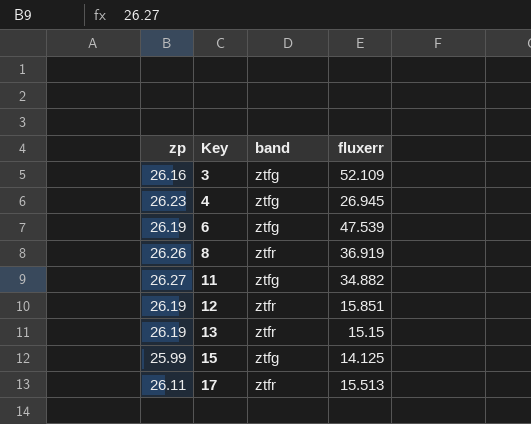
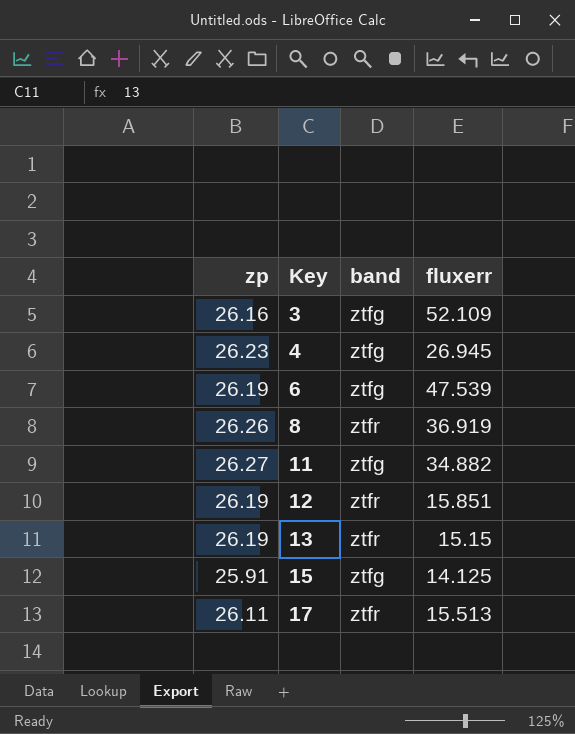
15 | zp: 25.99 -> 25.91

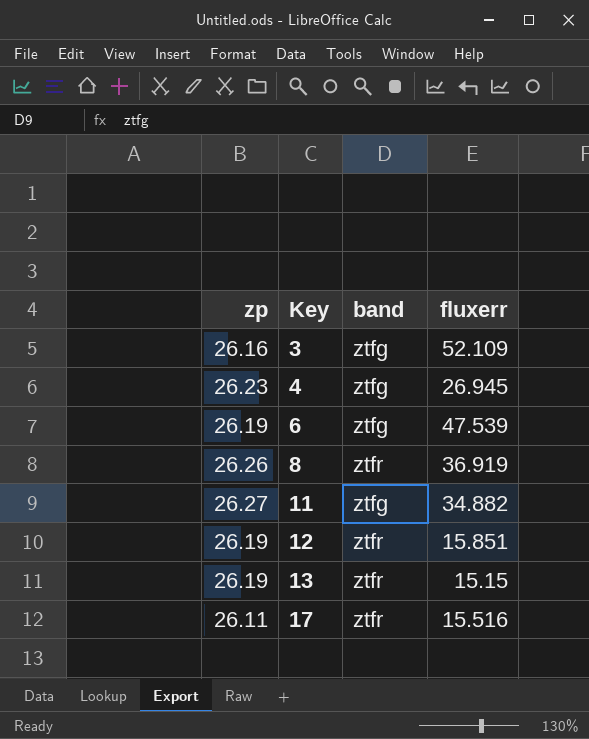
row 15: 25.91 | ztfg | 14.125 -> none
17 | fluxerr: 15.513 -> 15.516

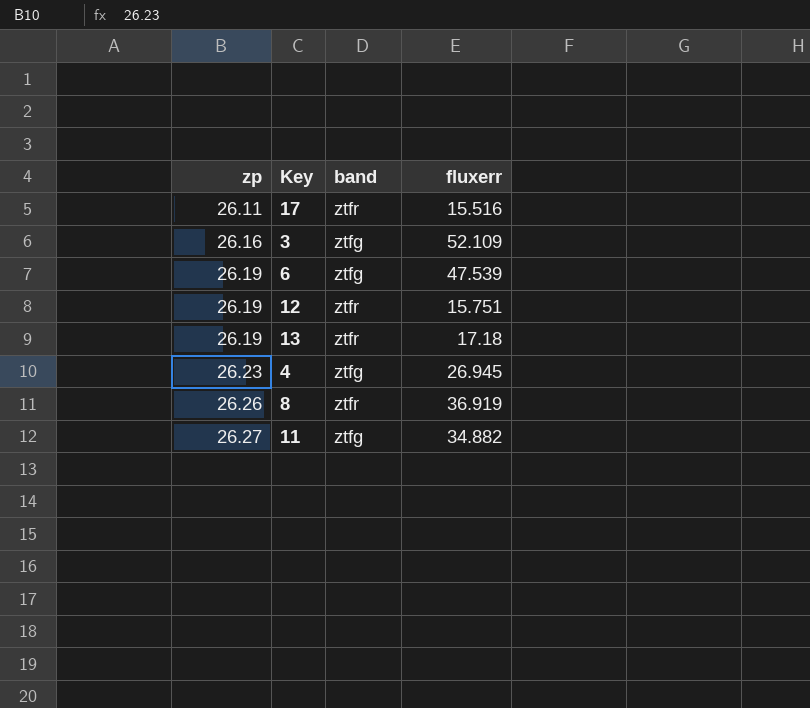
row order: Key ascending -> zp ascending
12 | fluxerr: 15.851 -> 15.751
13 | fluxerr: 15.15 -> 17.18

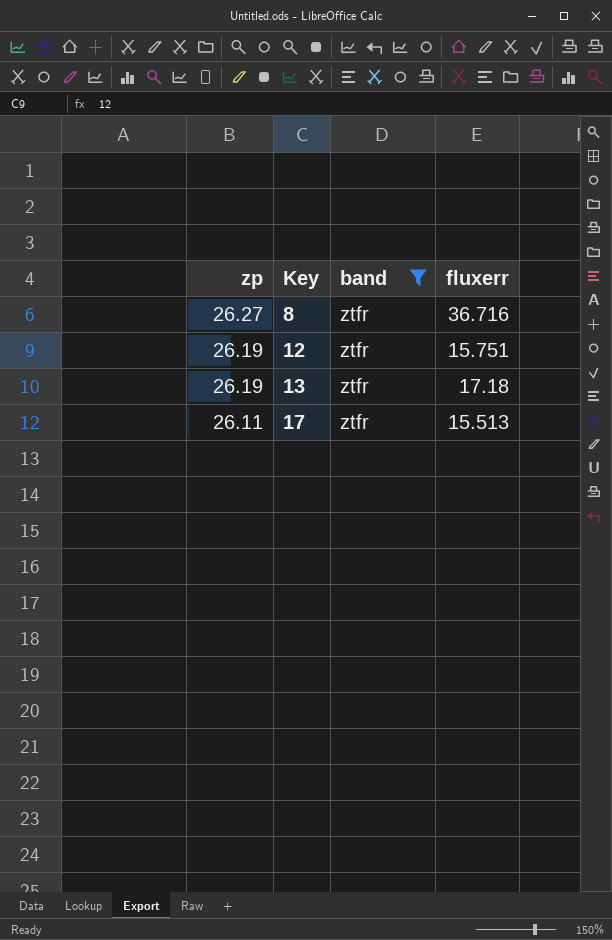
filter: none -> band = ztfr
row order: zp ascending -> zp descending
8 | zp: 26.26 -> 26.27
8 | fluxerr: 36.919 -> 36.716
17 | fluxerr: 15.516 -> 15.513

